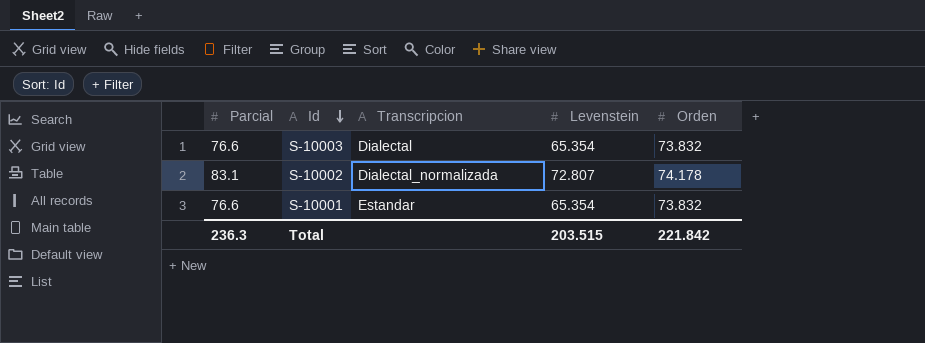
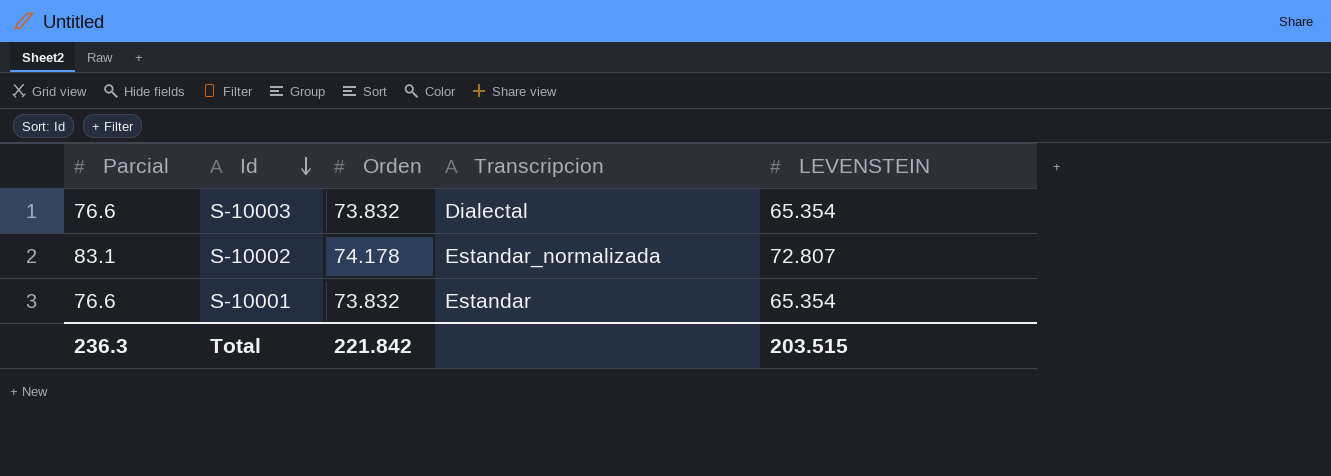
column Orden | position: 5 -> 3
column name: Levenstein -> LEVENSTEIN
S-10002 | Transcripcion: Dialectal_normalizada -> Estandar_normalizada

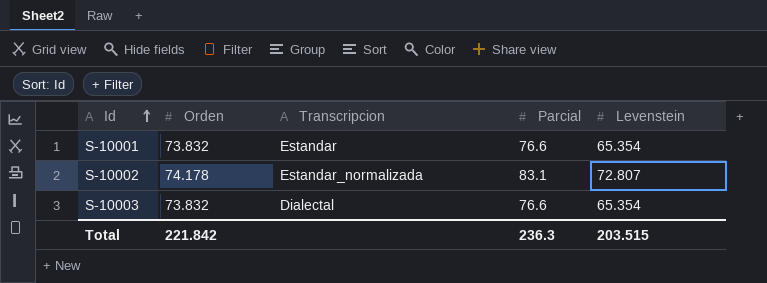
row order: Id descending -> Id ascending
column Parcial | position: 1 -> 4
column name: LEVENSTEIN -> Levenstein

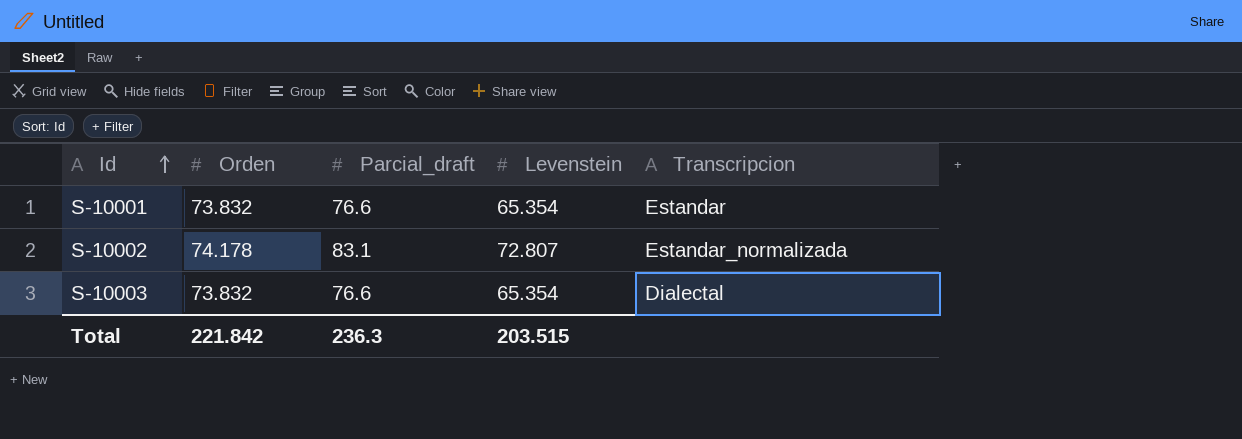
column name: Parcial -> Parcial_draft
column Transcripcion | position: 3 -> 5

